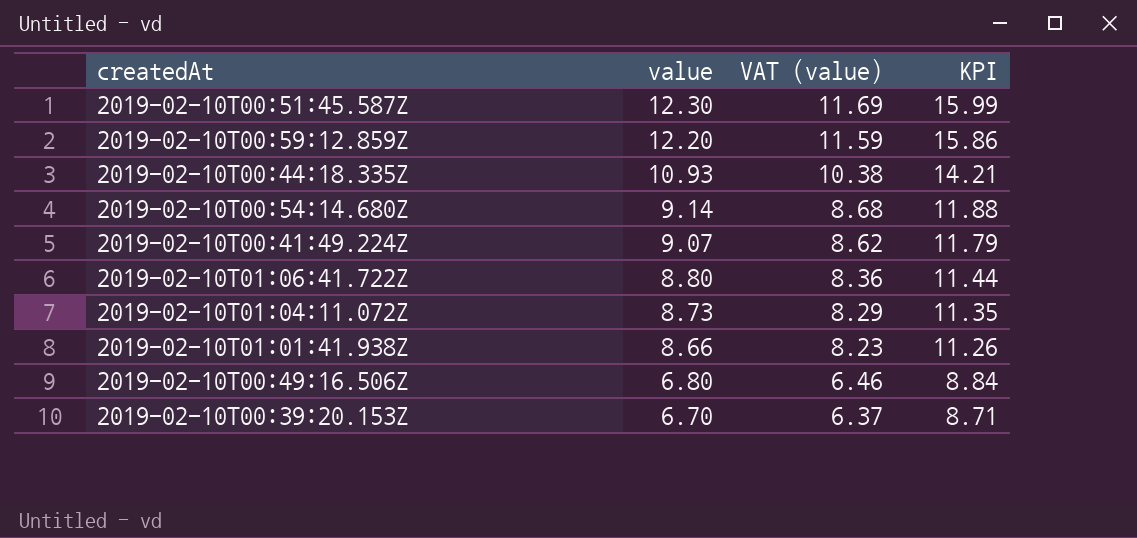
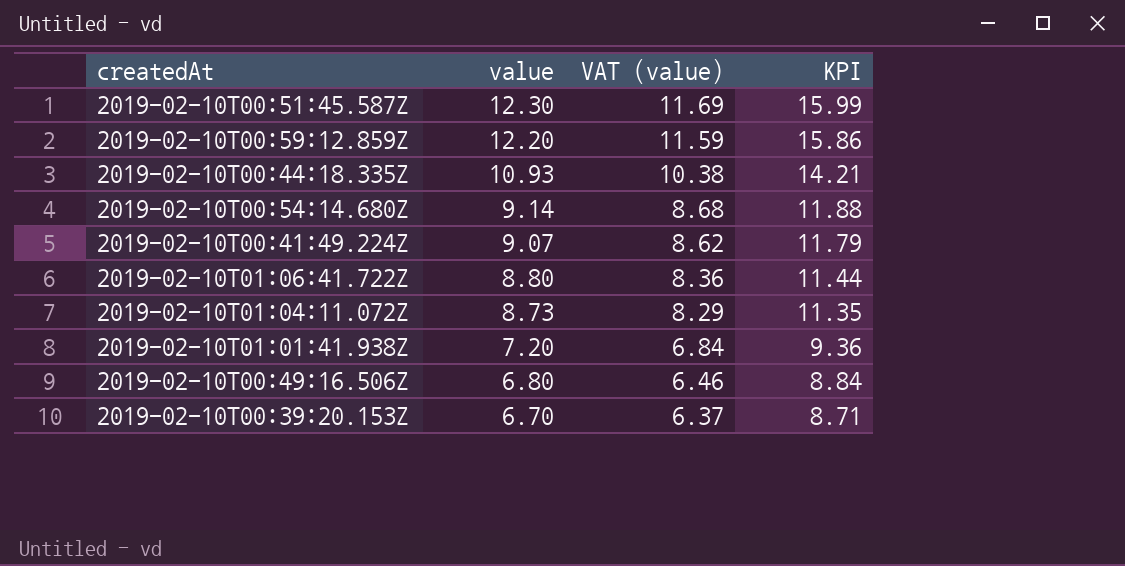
2019-02-10T01:01:41.938Z | value: 8.66 -> 7.20
2019-02-10T01:01:41.938Z | VAT (value): 8.23 -> 6.84
2019-02-10T01:01:41.938Z | KPI: 11.26 -> 9.36

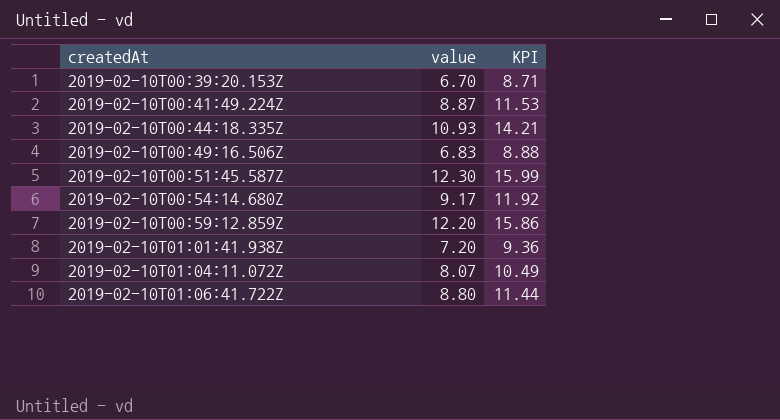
row order: value descending -> createdAt ascending
column VAT (value) | formula: [value] * 0.95 -> none
2019-02-10T00:41:49.224Z | value: 9.07 -> 8.87
2019-02-10T00:41:49.224Z | KPI: 11.79 -> 11.53
2019-02-10T00:49:16.506Z | value: 6.80 -> 6.83
2019-02-10T00:49:16.506Z | KPI: 8.84 -> 8.88
2019-02-10T00:54:14.680Z | value: 9.14 -> 9.17
2019-02-10T00:54:14.680Z | KPI: 11.88 -> 11.92
2019-02-10T01:04:11.072Z | value: 8.73 -> 8.07
2019-02-10T01:04:11.072Z | KPI: 11.35 -> 10.49

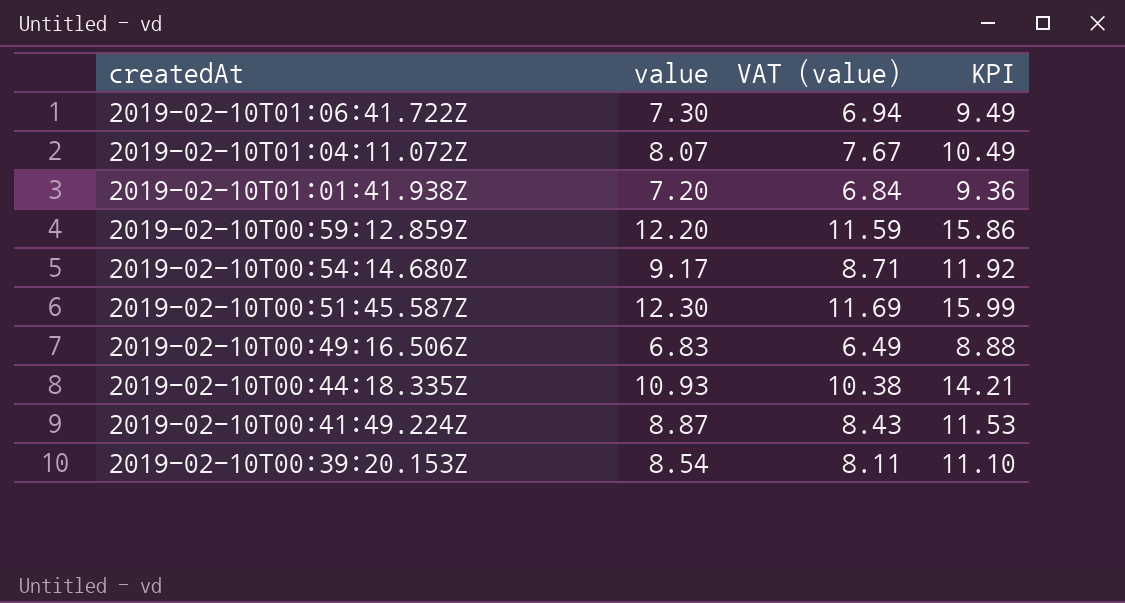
row order: createdAt ascending -> createdAt descending
column VAT (value) | formula: none -> [value] * 0.95
2019-02-10T01:06:41.722Z | value: 8.80 -> 7.30
2019-02-10T01:06:41.722Z | KPI: 11.44 -> 9.49
2019-02-10T00:39:20.153Z | value: 6.70 -> 8.54
2019-02-10T00:39:20.153Z | KPI: 8.71 -> 11.10

